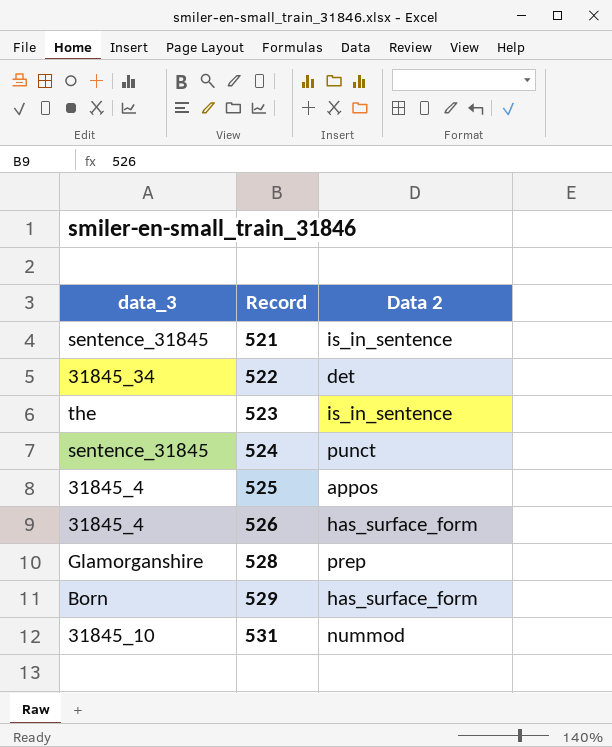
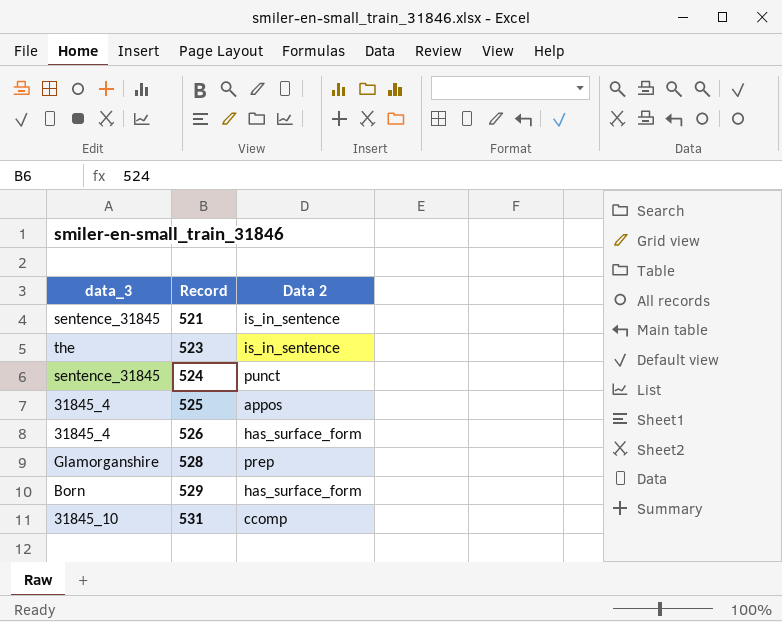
row 522: 31845_34 | det -> none
531 | Data 2: nummod -> ccomp

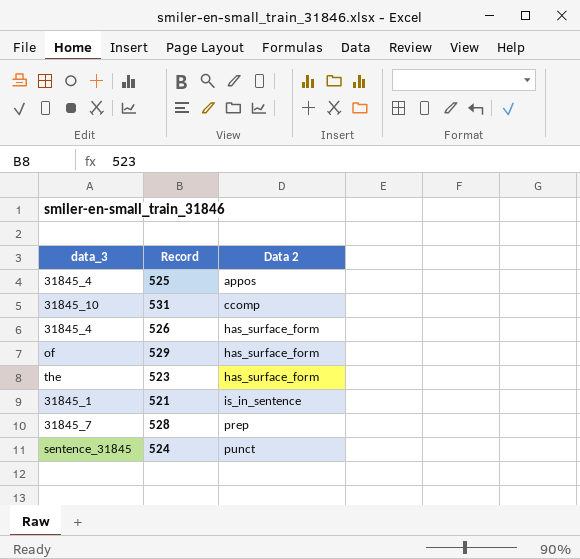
row order: Record ascending -> Data 2 ascending
529 | data_3: Born -> of
523 | Data 2: is_in_sentence -> has_surface_form
521 | data_3: sentence_31845 -> 31845_1
528 | data_3: Glamorganshire -> 31845_7

